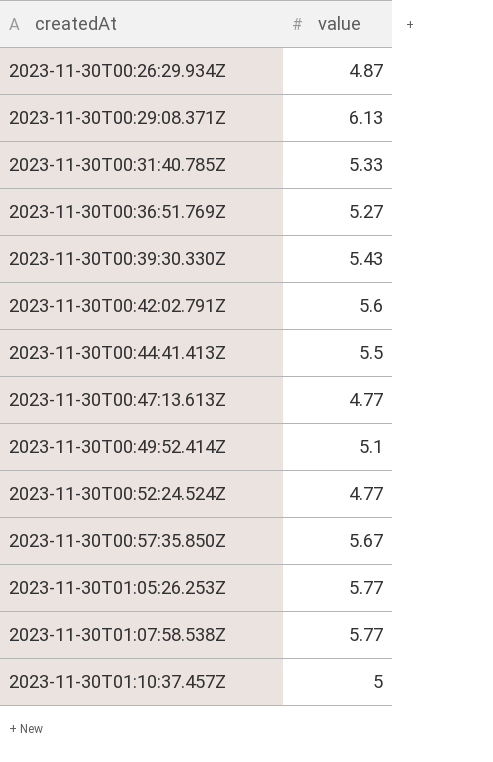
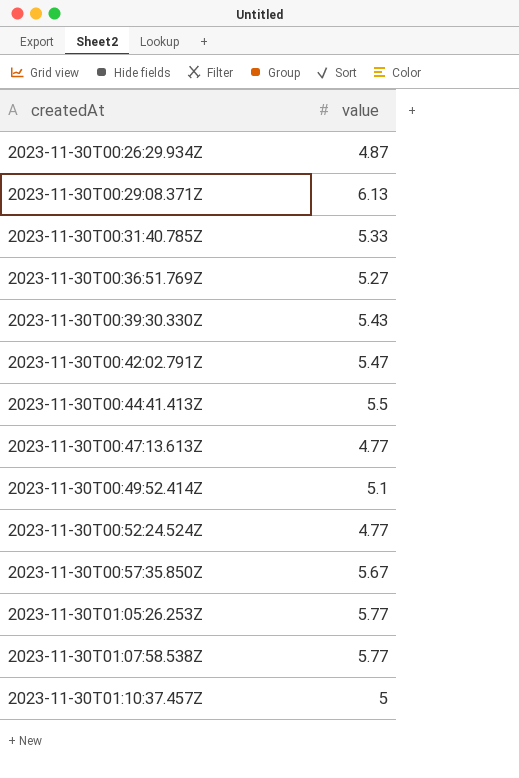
2023-11-30T00:42:02.791Z | value: 5.6 -> 5.47

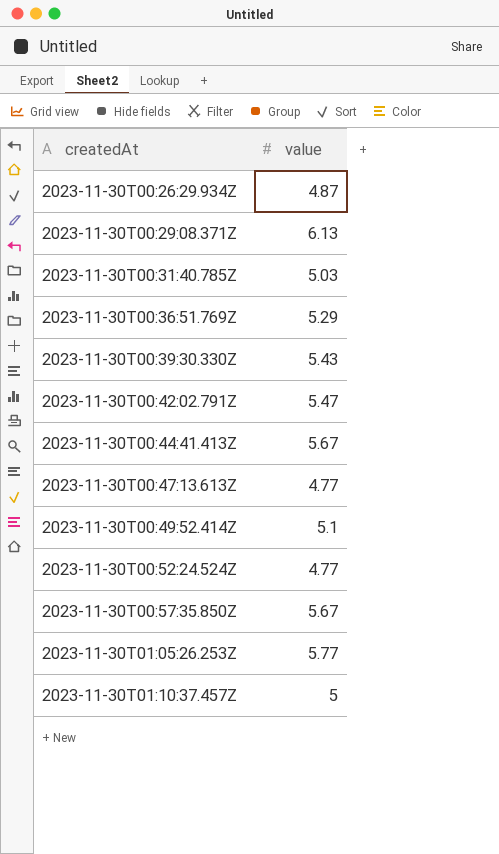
row 2023-11-30T01:07:58.538Z: 5.77 -> none
2023-11-30T00:31:40.785Z | value: 5.33 -> 5.03
2023-11-30T00:36:51.769Z | value: 5.27 -> 5.29
2023-11-30T00:44:41.413Z | value: 5.5 -> 5.67

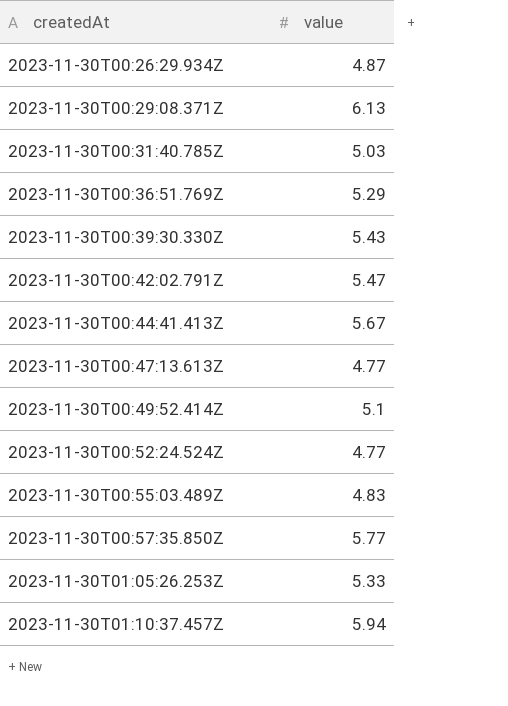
row 2023-11-30T00:55:03.489Z: none -> 4.83
2023-11-30T00:57:35.850Z | value: 5.67 -> 5.77
2023-11-30T01:05:26.253Z | value: 5.77 -> 5.33
2023-11-30T01:10:37.457Z | value: 5 -> 5.94

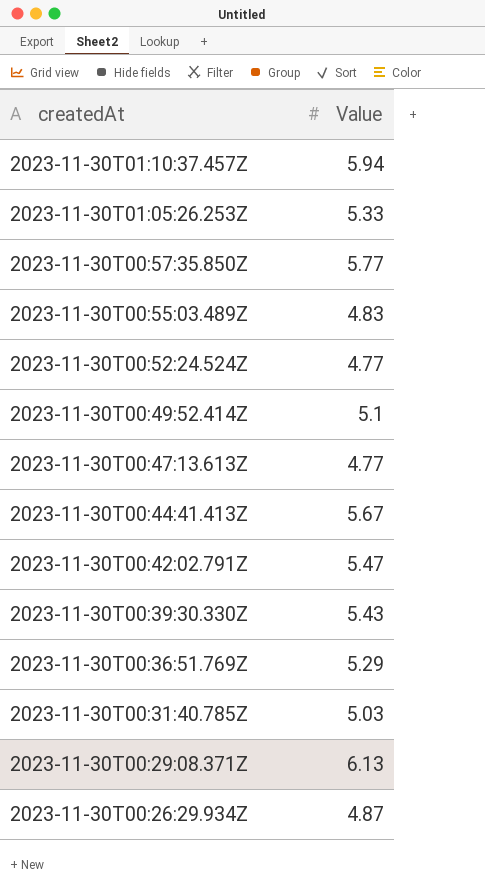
row order: createdAt ascending -> createdAt descending
column name: value -> Value

